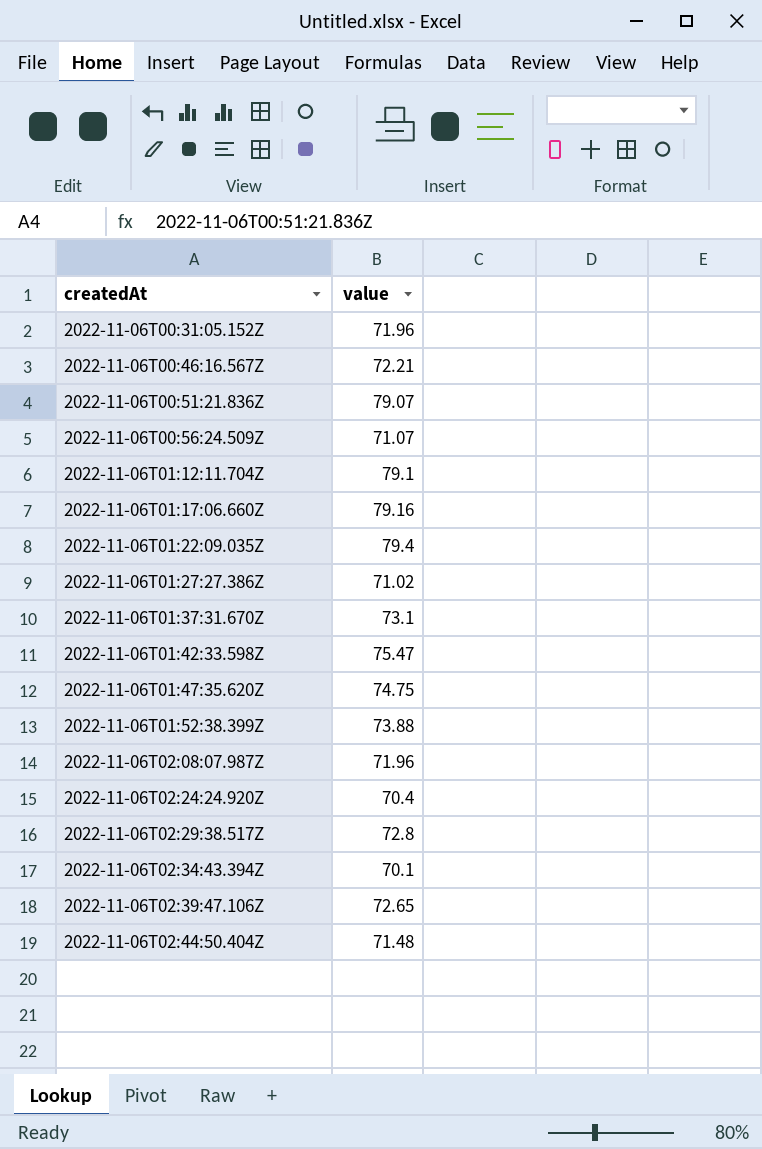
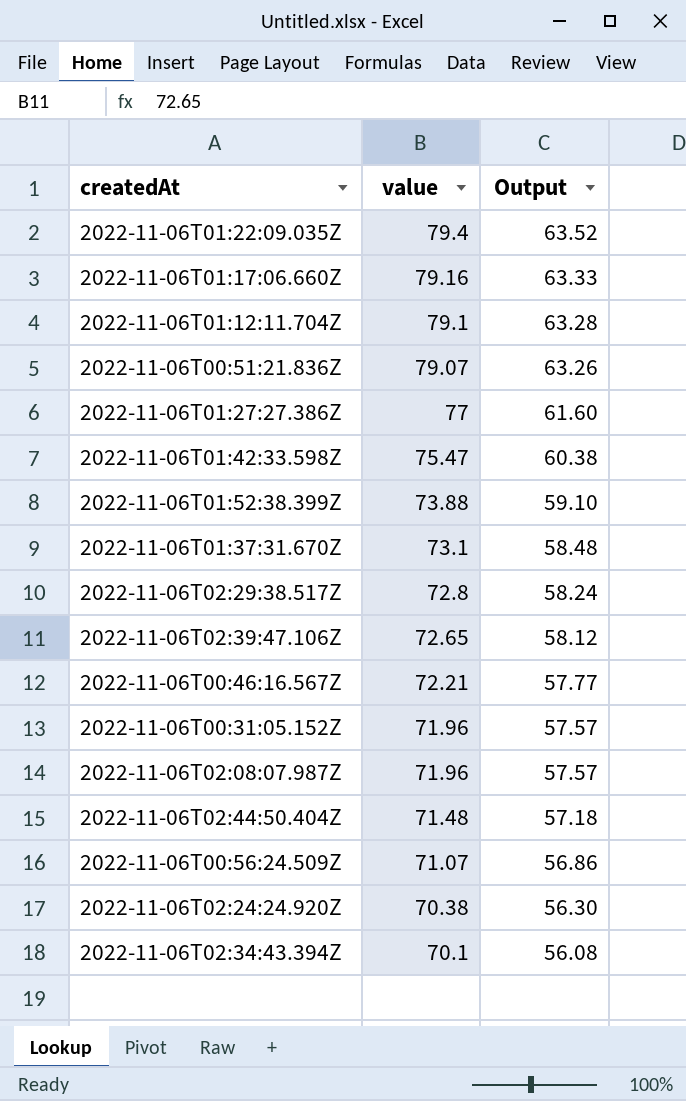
row order: createdAt ascending -> value descending
column Output | formula: none -> [value] * 0.8
row 2022-11-06T01:47:35.620Z: 74.75 -> none
2022-11-06T01:27:27.386Z | value: 71.02 -> 77
2022-11-06T02:24:24.920Z | value: 70.4 -> 70.38

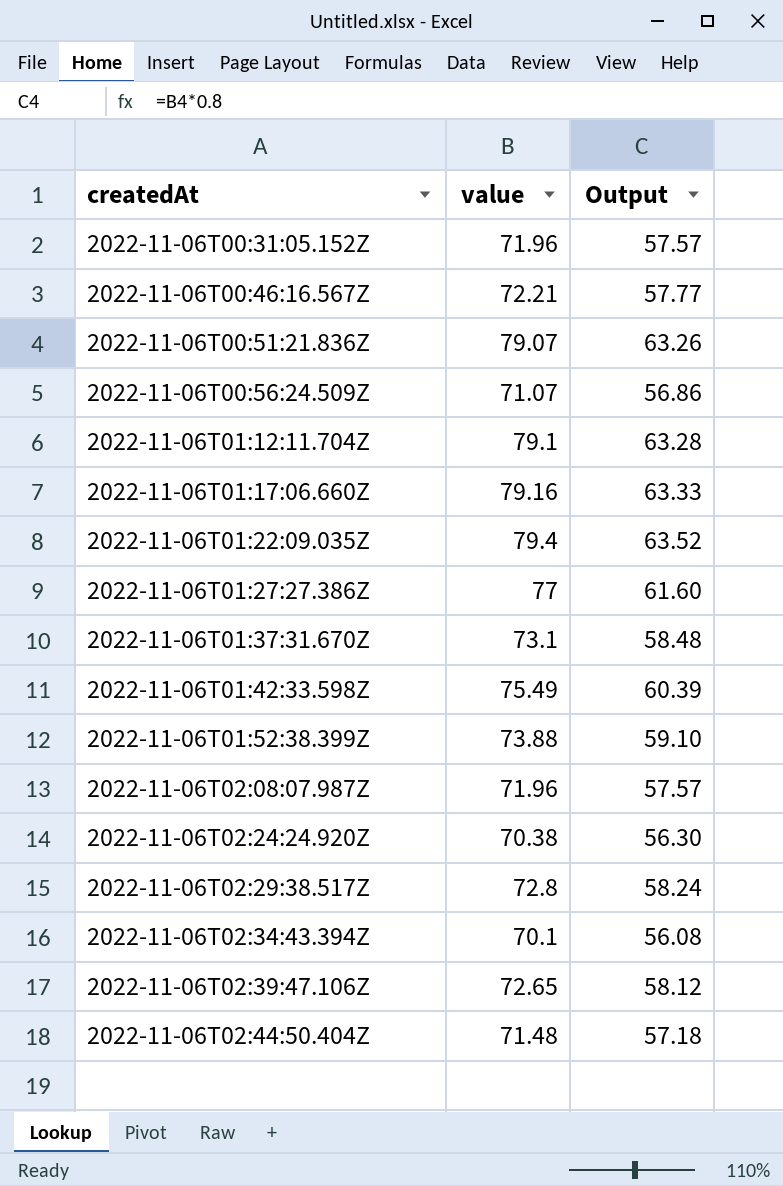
row order: value descending -> createdAt ascending
2022-11-06T01:42:33.598Z | value: 75.47 -> 75.49
2022-11-06T01:42:33.598Z | Output: 60.38 -> 60.39

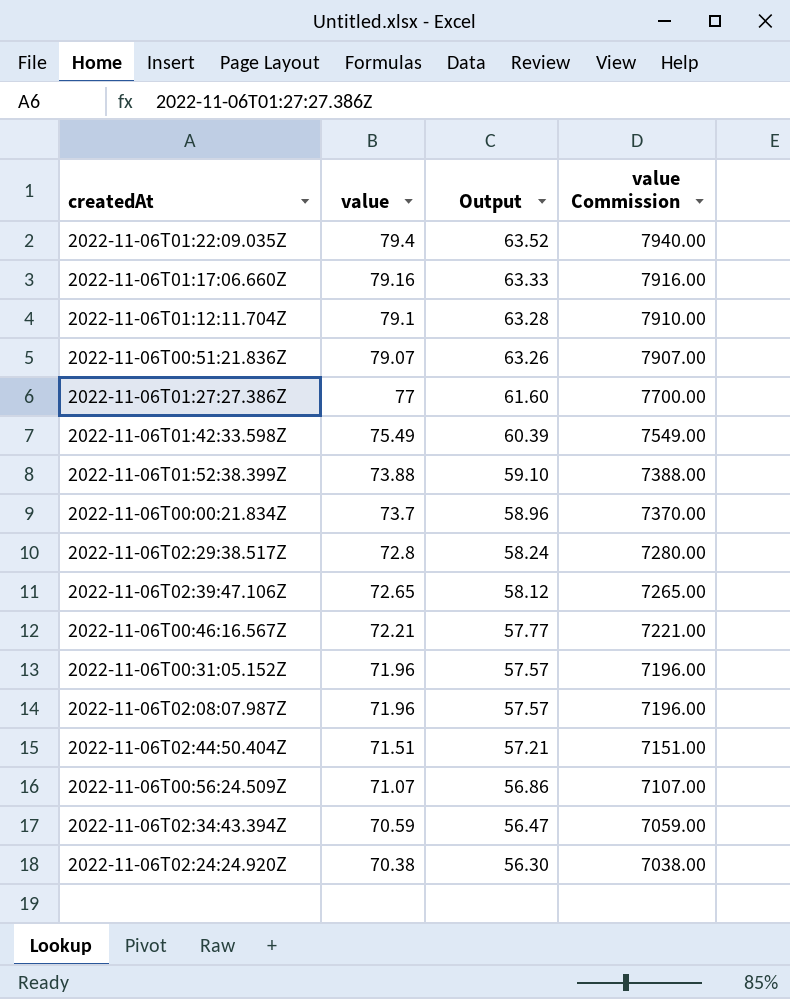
row order: createdAt ascending -> value descending
column value Commission | formula: none -> [value] * 100
row 2022-11-06T01:37:31.670Z: 73.1 | 58.48 -> none
row 2022-11-06T00:00:21.834Z: none -> 73.7 | 58.96 | 7370.00
2022-11-06T02:44:50.404Z | value: 71.48 -> 71.51
2022-11-06T02:44:50.404Z | Output: 57.18 -> 57.21
2022-11-06T02:34:43.394Z | value: 70.1 -> 70.59
2022-11-06T02:34:43.394Z | Output: 56.08 -> 56.47

